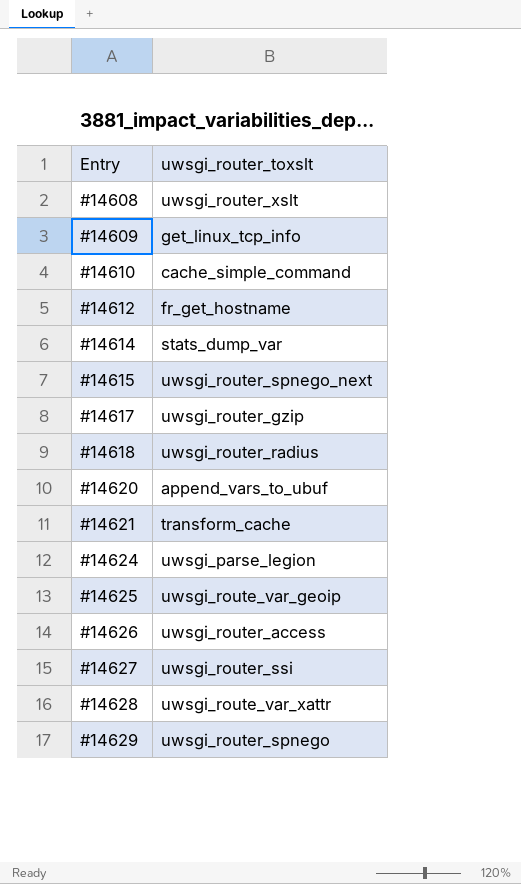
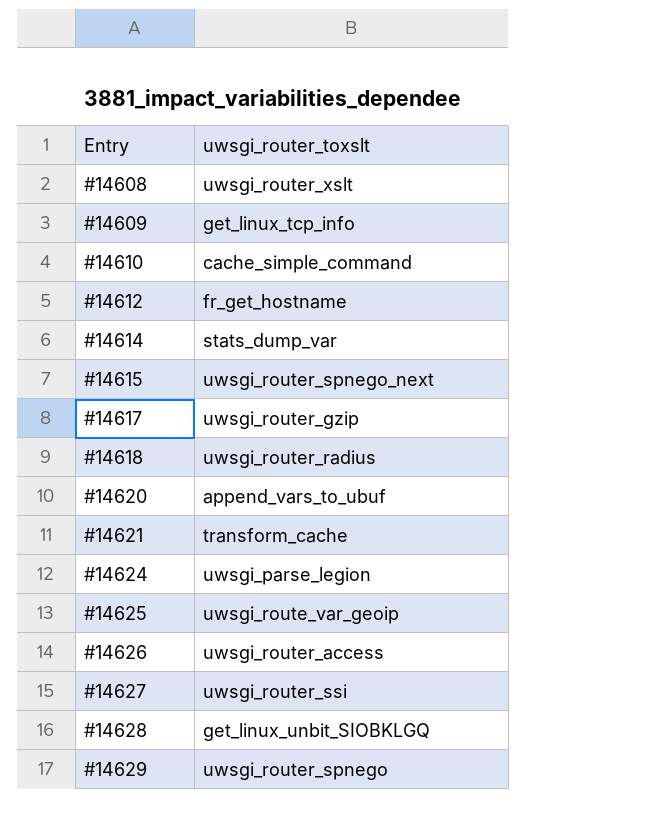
#14628 | uwsgi_router_toxslt: uwsgi_route_var_xattr -> get_linux_unbit_SIOBKLGQ

